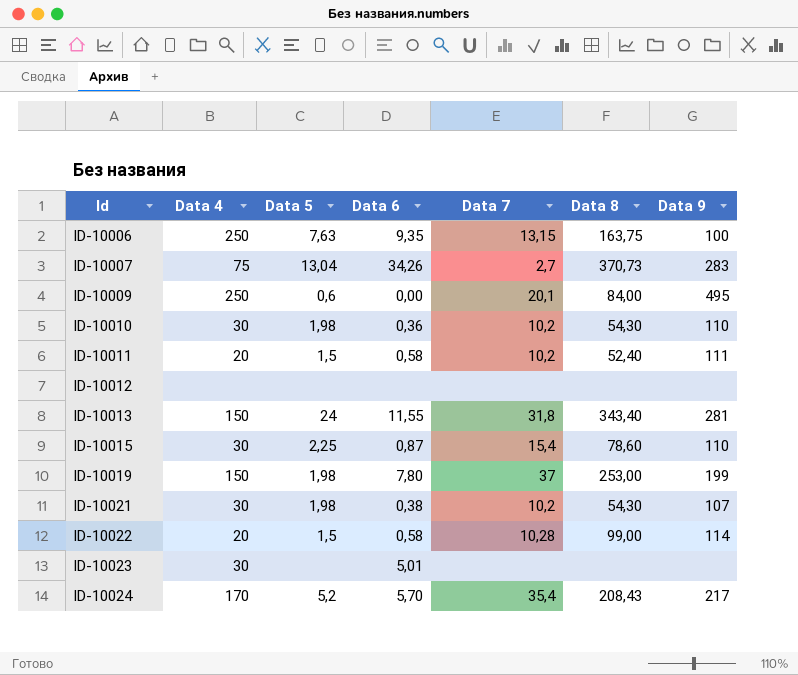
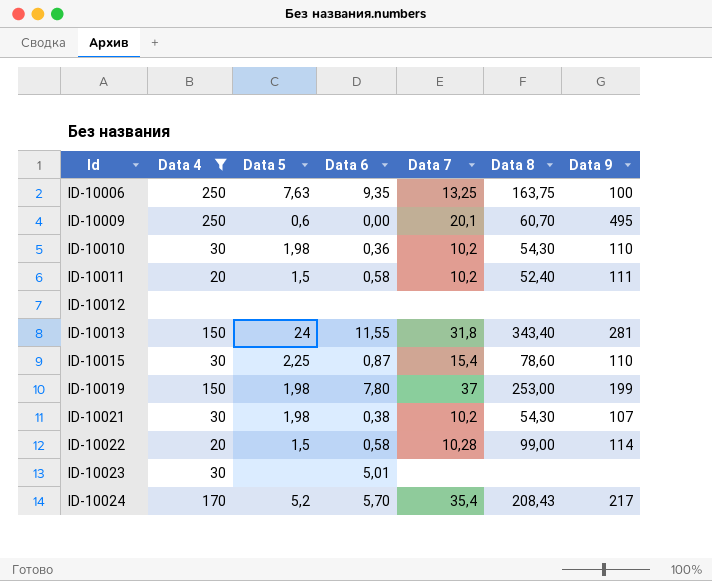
filter: none -> Data 4 != 75
ID-10006 | Data 7: 13,15 -> 13,25
ID-10009 | Data 8: 84,00 -> 60,70

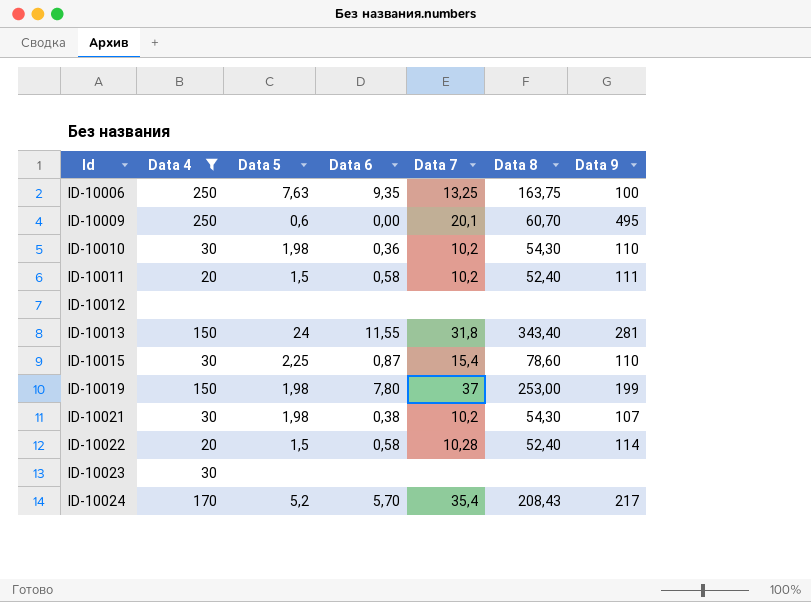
ID-10022 | Data 8: 99,00 -> 52,40
ID-10023 | Data 6: 5,01 -> none

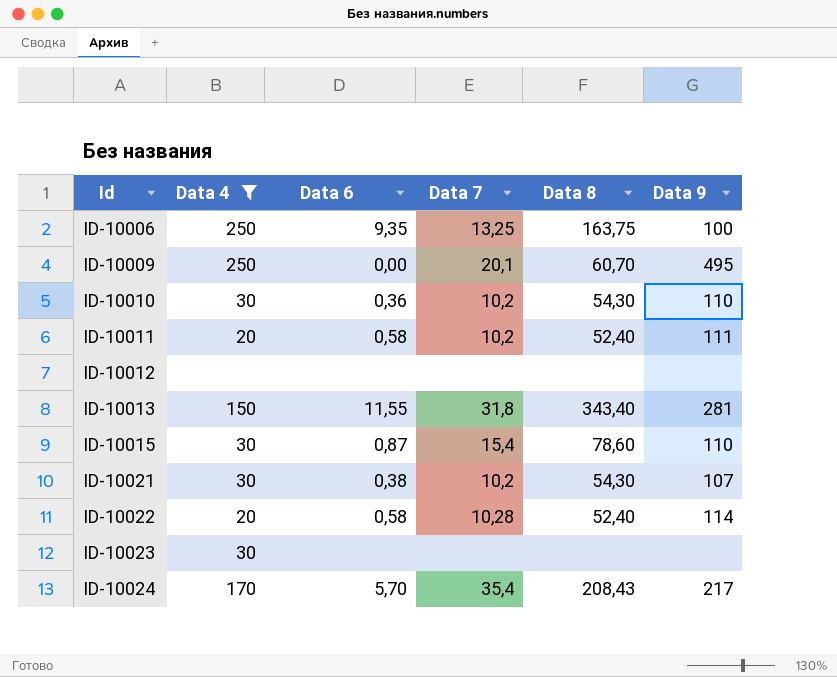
column Data 5 | position: 3 -> none
row ID-10019: 150 | 1,98 | 7,80 | 37 | 253,00 | 199 -> none

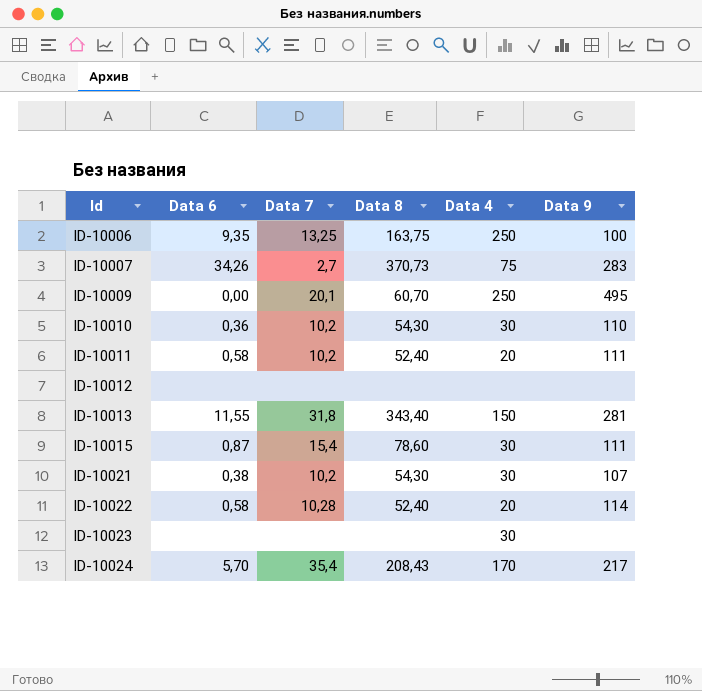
filter: Data 4 != 75 -> none
column Data 4 | position: 2 -> 5
ID-10015 | Data 9: 110 -> 111

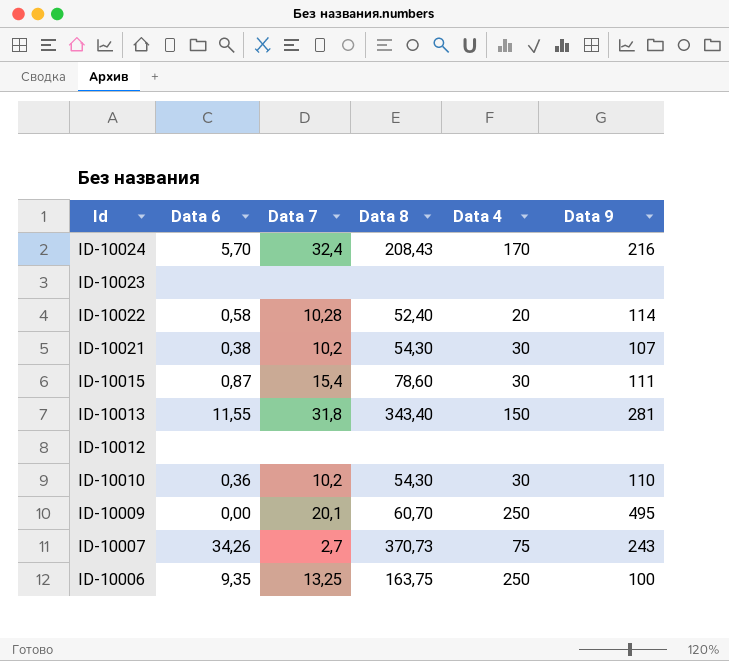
row order: Id ascending -> Id descending
row ID-10011: 0,58 | 10,2 | 52,40 | 20 | 111 -> none
ID-10024 | Data 7: 35,4 -> 32,4
ID-10024 | Data 9: 217 -> 216
ID-10023 | Data 4: 30 -> none
ID-10007 | Data 9: 283 -> 243

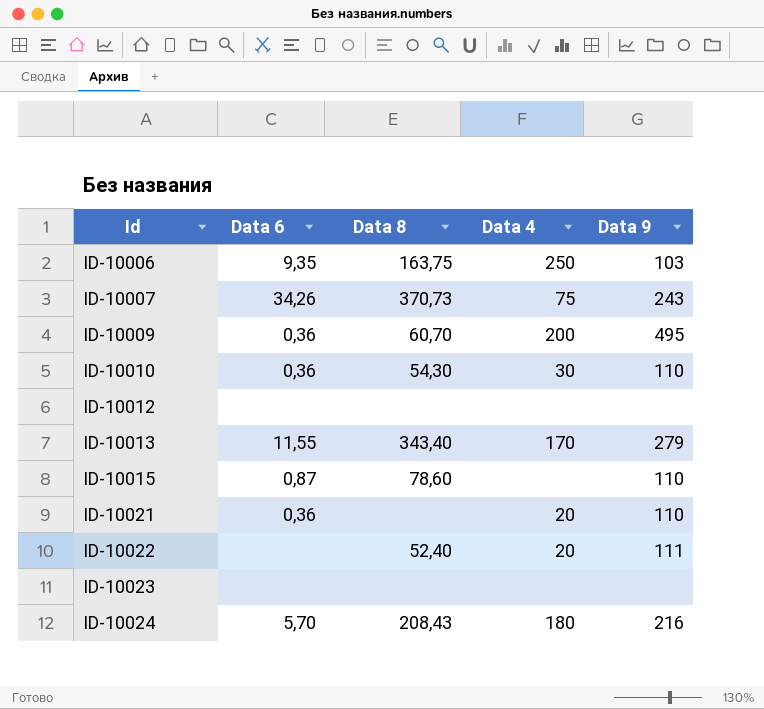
row order: Id descending -> Id ascending
column Data 7 | position: 3 -> none
ID-10006 | Data 9: 100 -> 103
ID-10009 | Data 6: 0,00 -> 0,36
ID-10009 | Data 4: 250 -> 200
ID-10013 | Data 4: 150 -> 170
ID-10013 | Data 9: 281 -> 279
ID-10015 | Data 4: 30 -> none
ID-10015 | Data 9: 111 -> 110
ID-10021 | Data 6: 0,38 -> 0,36
ID-10021 | Data 8: 54,30 -> none
ID-10021 | Data 4: 30 -> 20
ID-10021 | Data 9: 107 -> 110
ID-10022 | Data 6: 0,58 -> none
ID-10022 | Data 9: 114 -> 111
ID-10024 | Data 4: 170 -> 180

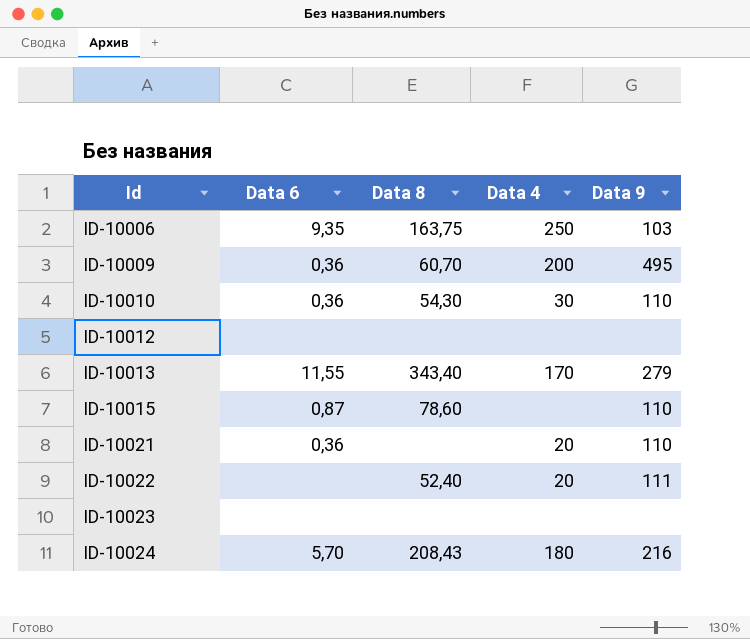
row ID-10007: 34,26 | 370,73 | 75 | 243 -> none

